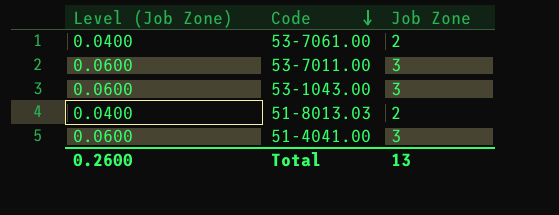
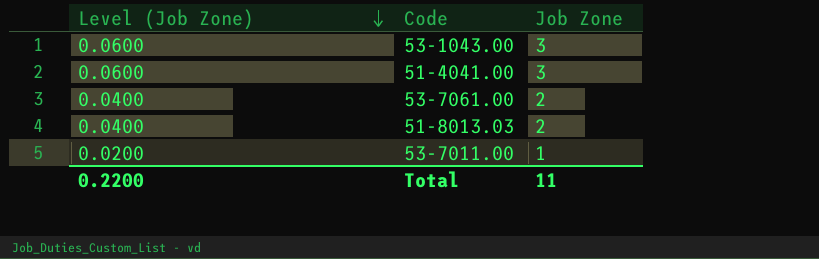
row order: Code descending -> Level (Job Zone) descending
53-7011.00 | Level (Job Zone): 0.0600 -> 0.0200
53-7011.00 | Job Zone: 3 -> 1
Total | Level (Job Zone): 0.2600 -> 0.2200
Total | Job Zone: 13 -> 11

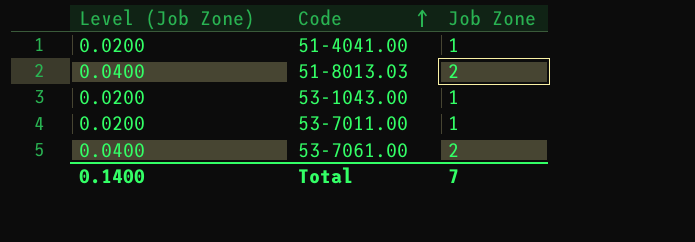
row order: Level (Job Zone) descending -> Code ascending
51-4041.00 | Level (Job Zone): 0.0600 -> 0.0200
51-4041.00 | Job Zone: 3 -> 1
53-1043.00 | Level (Job Zone): 0.0600 -> 0.0200
53-1043.00 | Job Zone: 3 -> 1
Total | Level (Job Zone): 0.2200 -> 0.1400
Total | Job Zone: 11 -> 7

